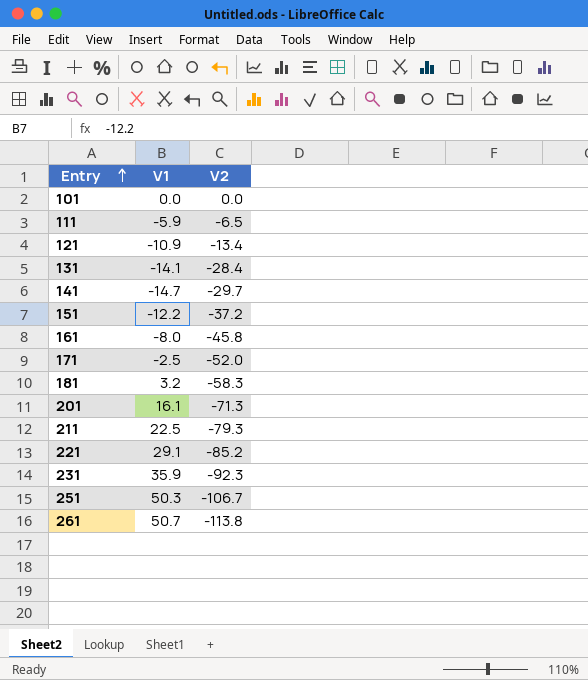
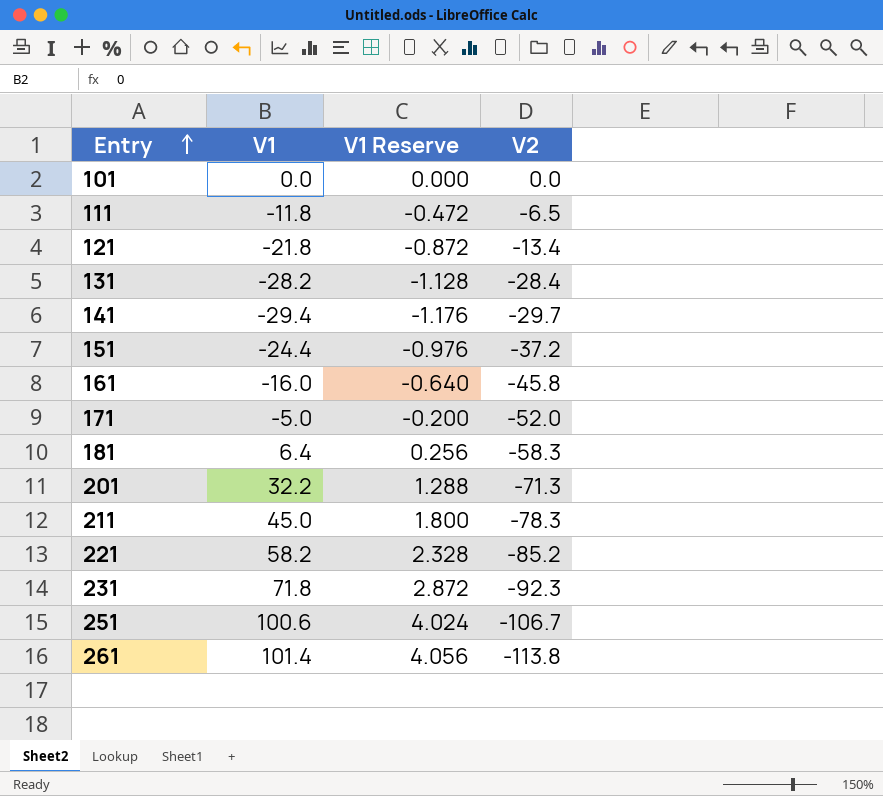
column V1 Reserve | formula: none -> [V1] * 0.04
111 | V1: -5.9 -> -11.8
121 | V1: -10.9 -> -21.8
131 | V1: -14.1 -> -28.2
141 | V1: -14.7 -> -29.4
151 | V1: -12.2 -> -24.4
161 | V1: -8.0 -> -16.0
171 | V1: -2.5 -> -5.0
181 | V1: 3.2 -> 6.4
201 | V1: 16.1 -> 32.2
211 | V1: 22.5 -> 45.0
211 | V2: -79.3 -> -78.3
221 | V1: 29.1 -> 58.2
231 | V1: 35.9 -> 71.8
251 | V1: 50.3 -> 100.6
261 | V1: 50.7 -> 101.4

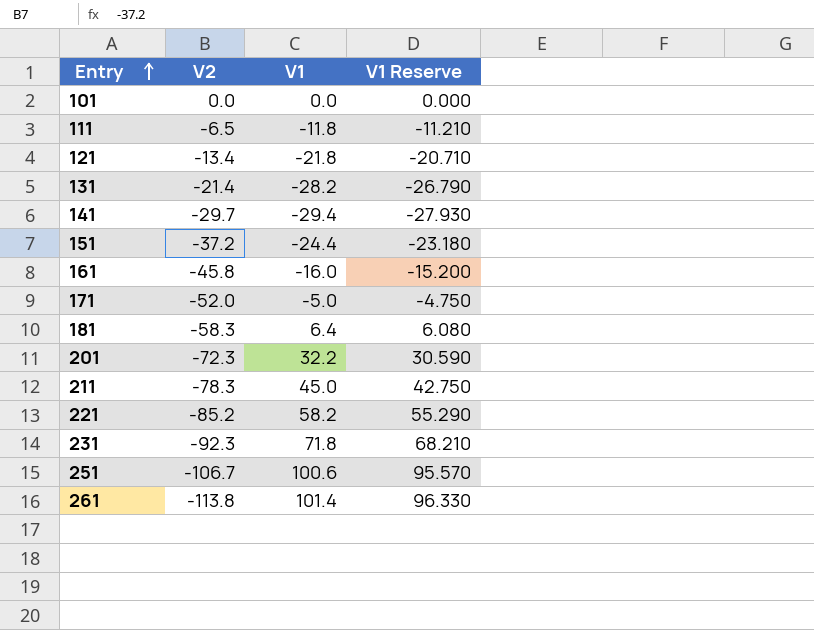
column V2 | position: 4 -> 2
column V1 Reserve | formula: [V1] * 0.04 -> [V1] * 0.95
131 | V2: -28.4 -> -21.4
201 | V2: -71.3 -> -72.3

